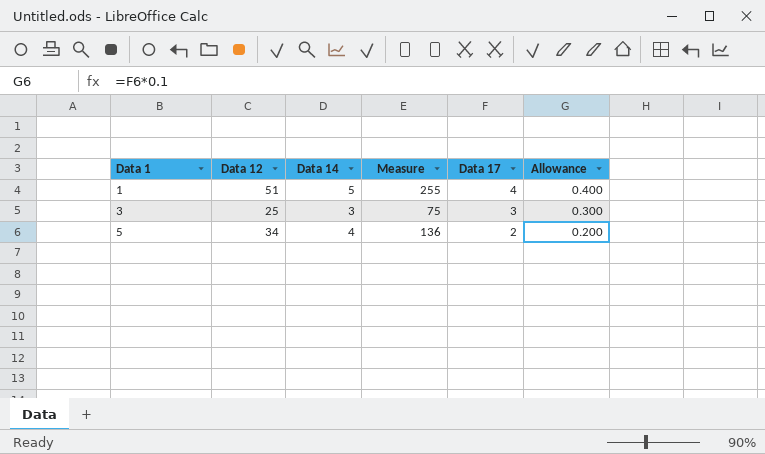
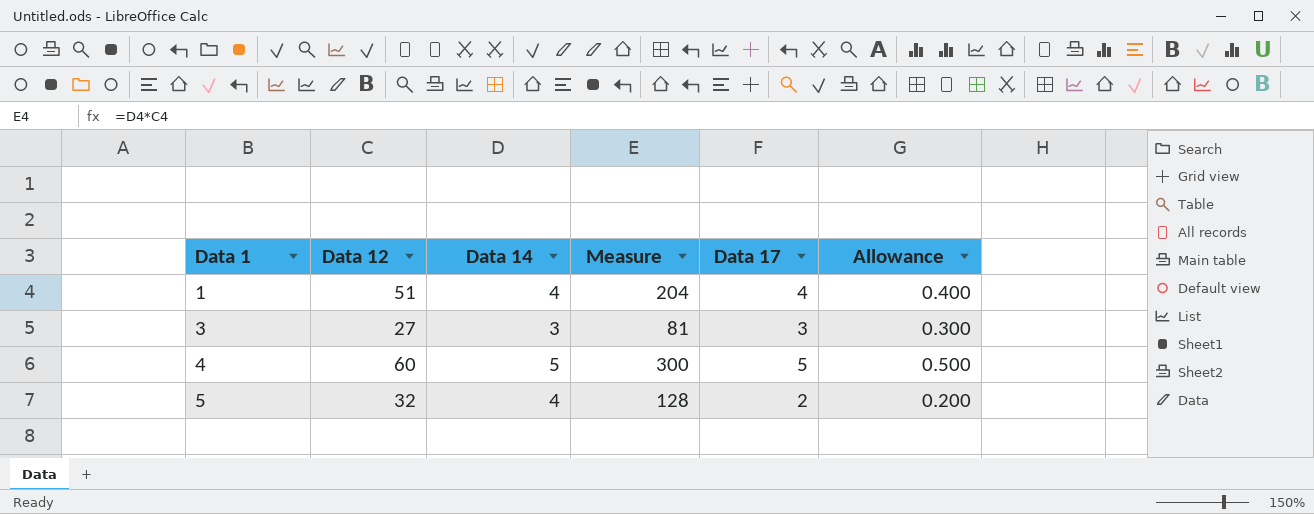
1 | Data 14: 5 -> 4
1 | Measure: 255 -> 204
3 | Data 12: 25 -> 27
3 | Measure: 75 -> 81
row 4: none -> 60 | 5 | 300 | 5 | 0.500
5 | Data 12: 34 -> 32
5 | Measure: 136 -> 128

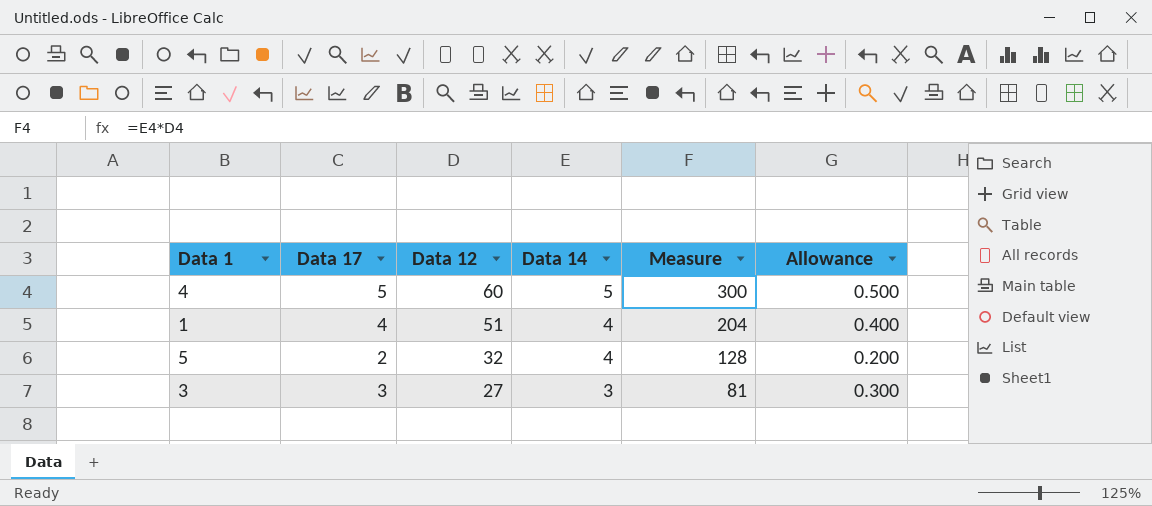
row order: Data 1 ascending -> Data 12 descending
column Data 17 | position: 5 -> 2

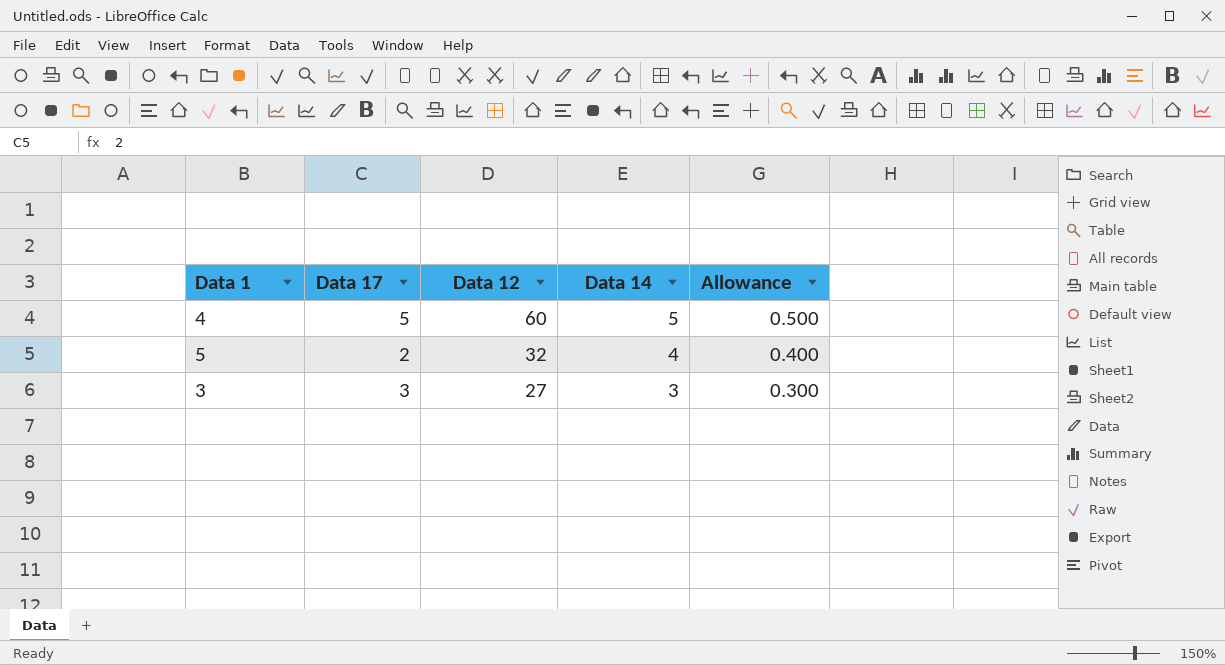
column Measure | formula: [Data 12] * [Data 14] -> none
column Allowance | formula: [Data 17] * 0.1 -> [Data 14] * 0.1
row 1: 4 | 51 | 4 | 204 | 0.400 -> none

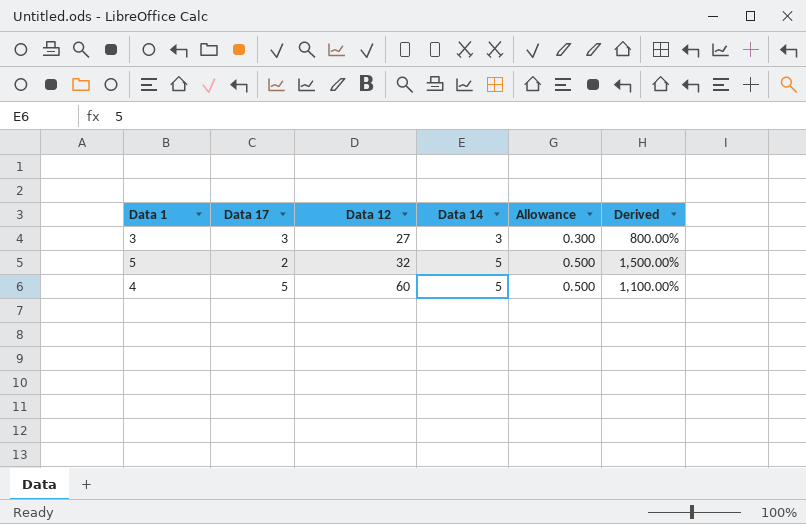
row order: Data 12 descending -> Data 12 ascending
column Derived | formula: none -> ([Data 12] - [Data 17]) / [Data 17]
5 | Data 14: 4 -> 5
5 | Allowance: 0.400 -> 0.500

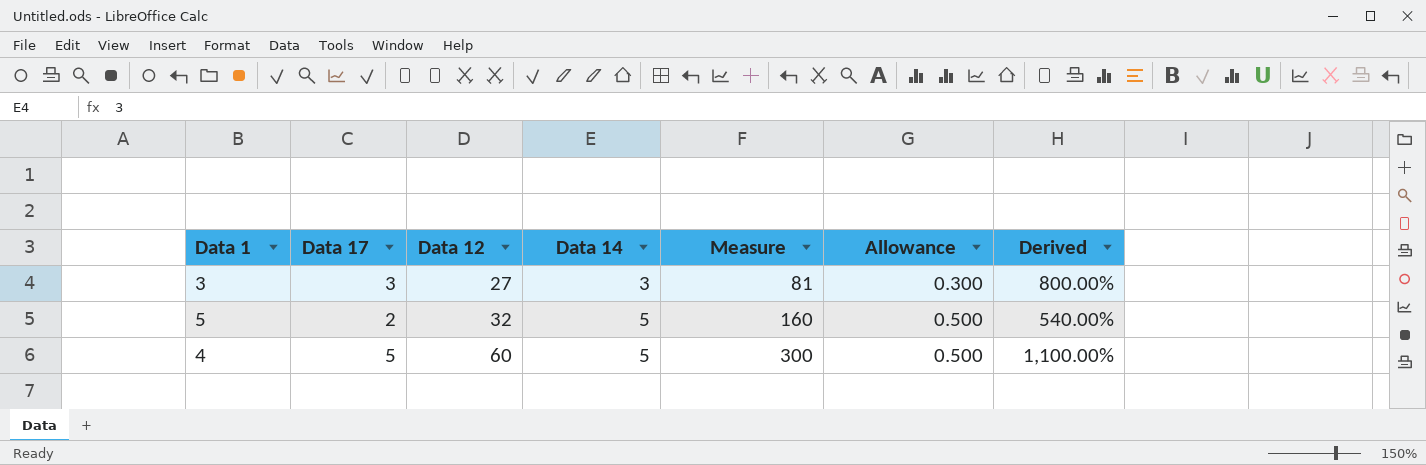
column Measure | formula: none -> [Data 12] * [Data 14]
column Derived | formula: ([Data 12] - [Data 17]) / [Data 17] -> ([Data 12] - [Data 14]) / [Data 14]

